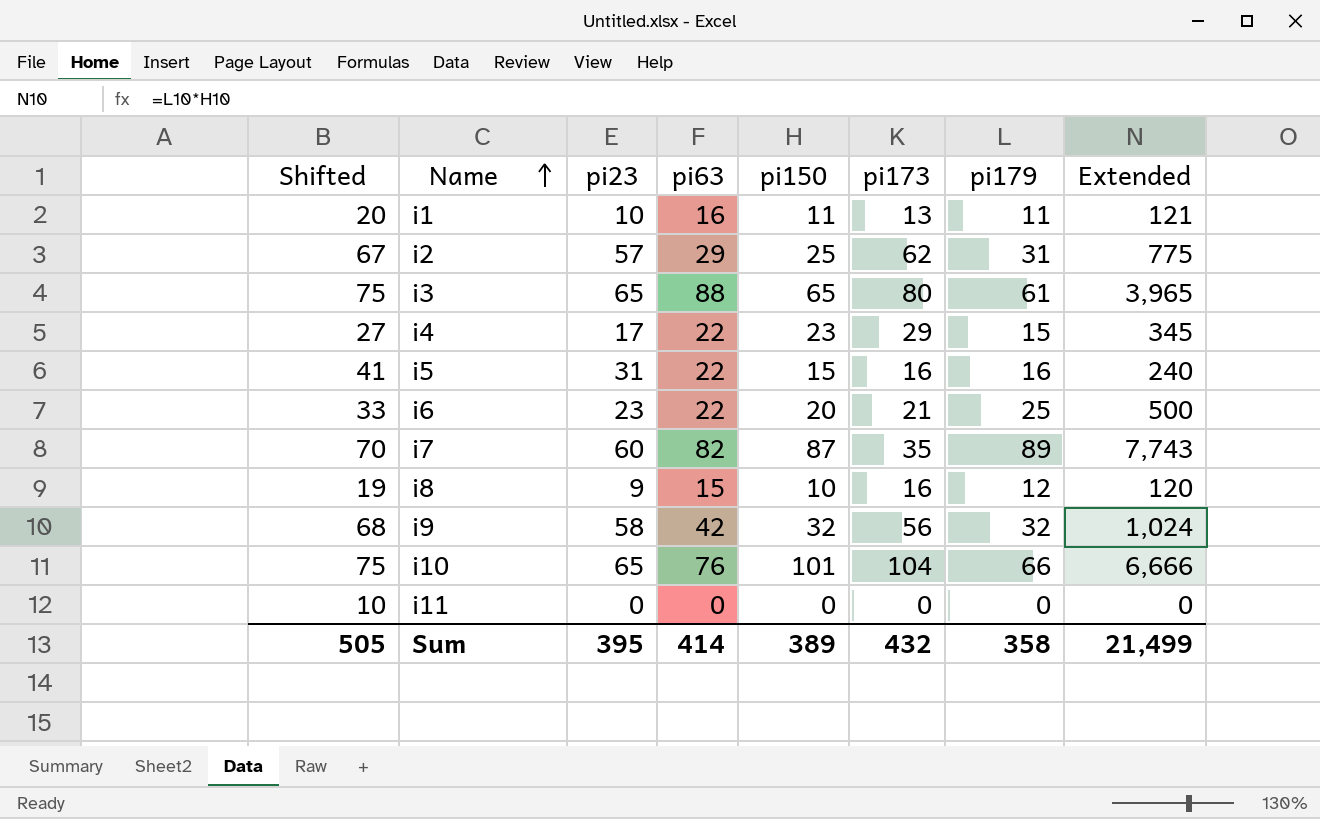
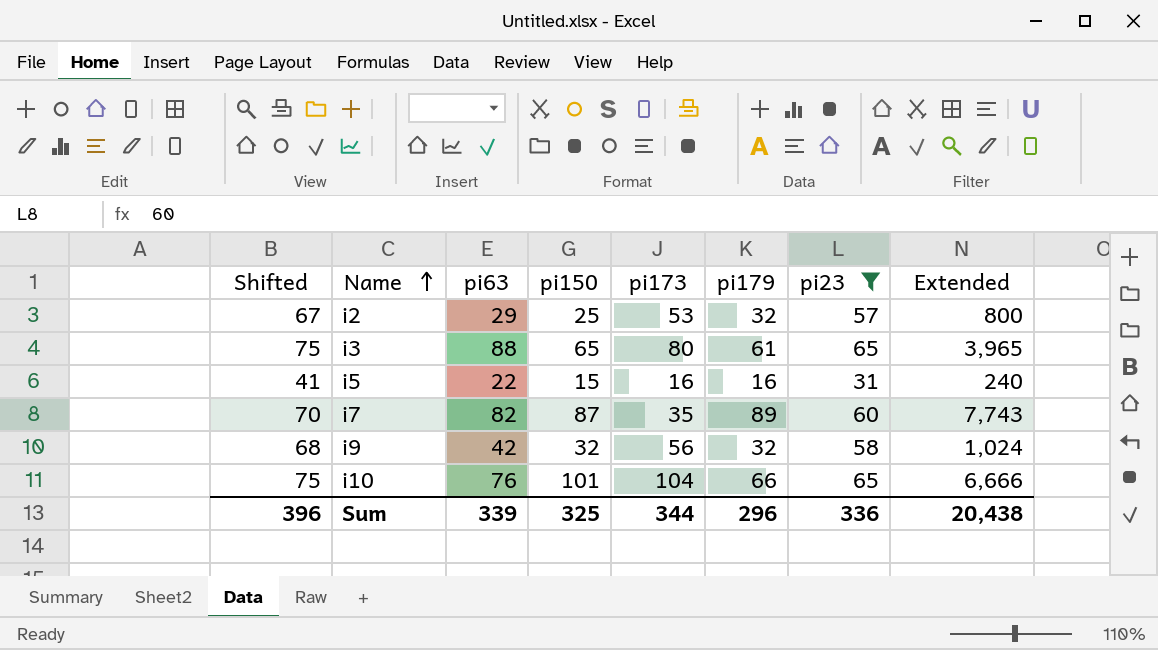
filter: none -> pi23 >= 31
column pi23 | position: 3 -> 7
i2 | pi173: 62 -> 53
i2 | pi179: 31 -> 32
i2 | Extended: 775 -> 800
Sum | Shifted: 505 -> 396
Sum | pi63: 414 -> 339
Sum | pi150: 389 -> 325
Sum | pi173: 432 -> 344
Sum | pi179: 358 -> 296
Sum | pi23: 395 -> 336
Sum | Extended: 21,499 -> 20,438

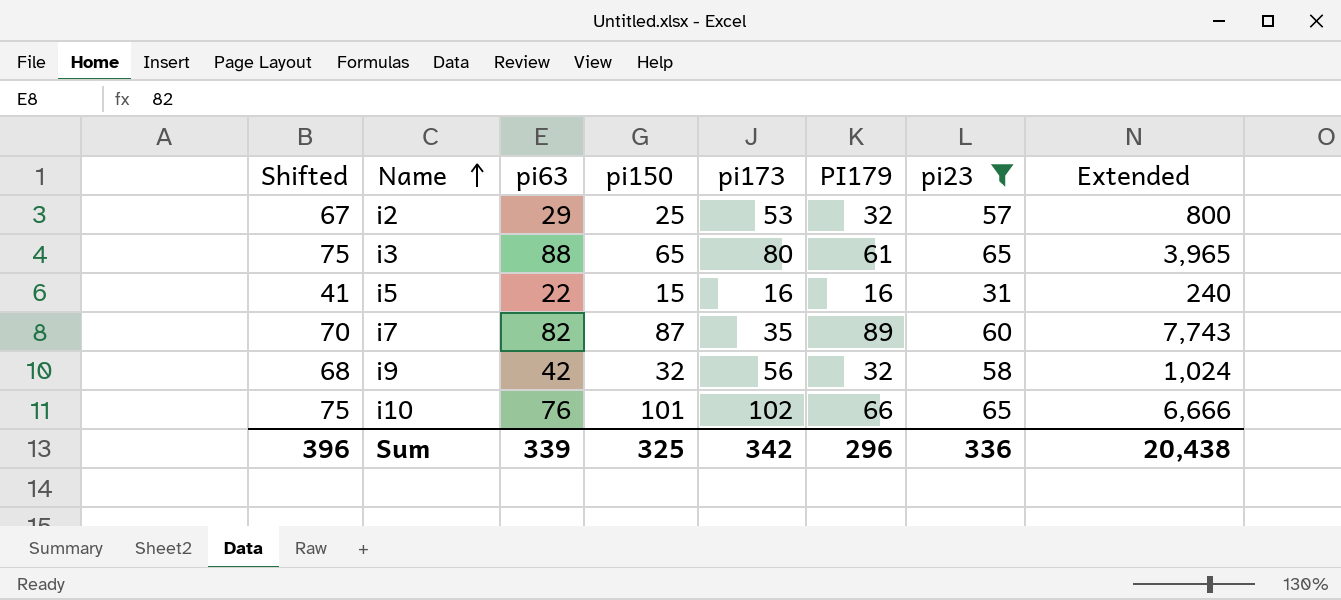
column name: pi179 -> PI179
i10 | pi173: 104 -> 102
Sum | pi173: 344 -> 342

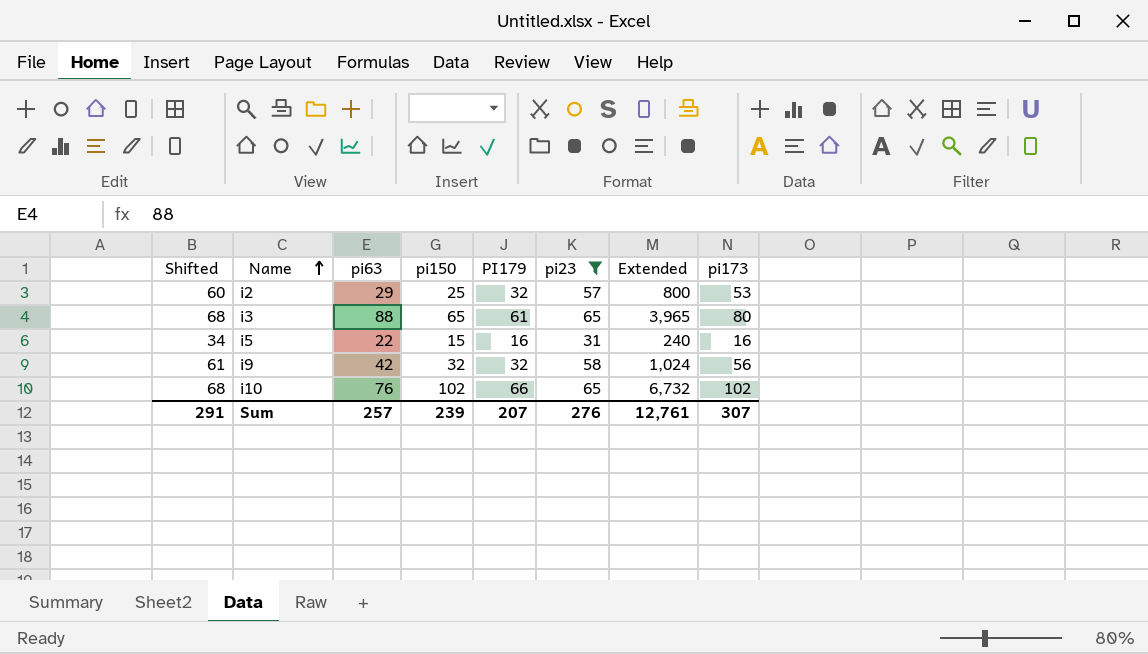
column Shifted | formula: [pi23] + 10 -> [pi23] + 3
column pi173 | position: 5 -> 8
row i7: 70 | 82 | 87 | 35 | 89 | 60 | 7,743 -> none
i10 | pi150: 101 -> 102
i10 | Extended: 6,666 -> 6,732
Sum | Shifted: 396 -> 291
Sum | pi63: 339 -> 257
Sum | pi150: 325 -> 239
Sum | PI179: 296 -> 207
Sum | pi23: 336 -> 276
Sum | Extended: 20,438 -> 12,761
Sum | pi173: 342 -> 307

